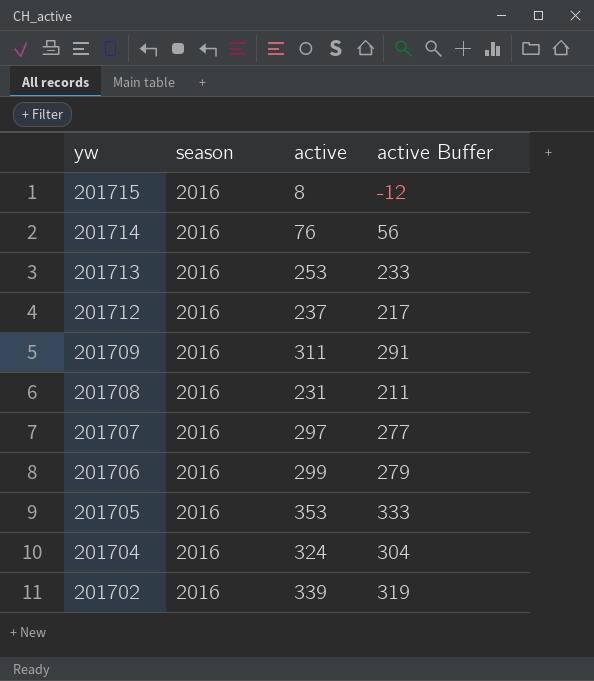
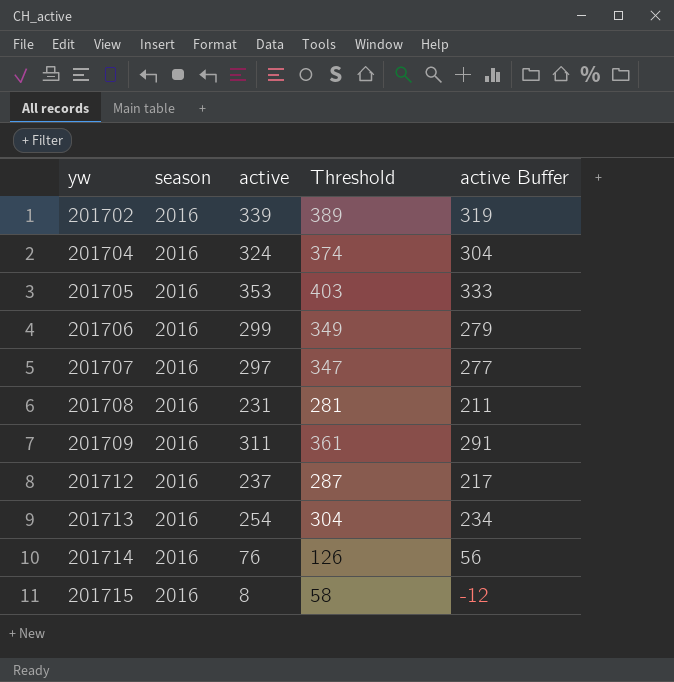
row order: yw descending -> yw ascending
column Threshold | formula: none -> [active] + 50
201713 | active: 253 -> 254
201713 | active Buffer: 233 -> 234

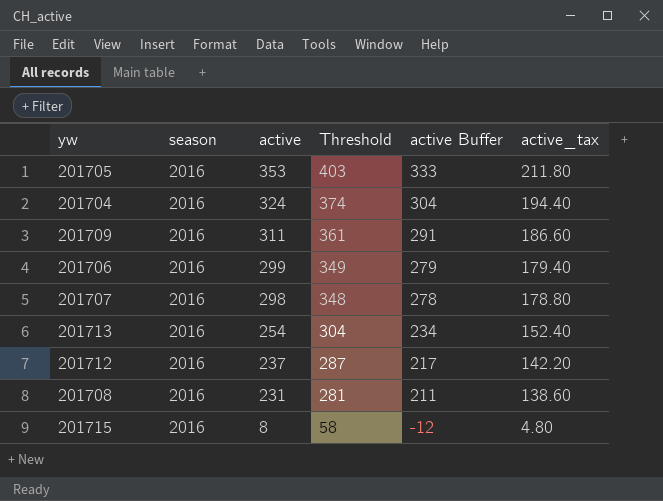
row order: yw ascending -> active descending
column active_tax | formula: none -> [active] * 0.6
row 201702: 2016 | 339 | 389 | 319 -> none
row 201714: 2016 | 76 | 126 | 56 -> none
201707 | active: 297 -> 298
201707 | Threshold: 347 -> 348
201707 | active Buffer: 277 -> 278

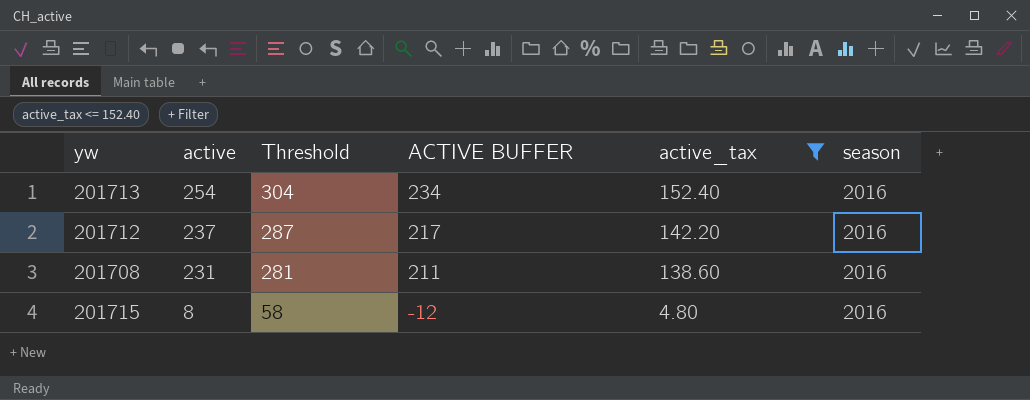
filter: none -> active_tax <= 152.40
column name: active Buffer -> ACTIVE BUFFER
column season | position: 2 -> 6

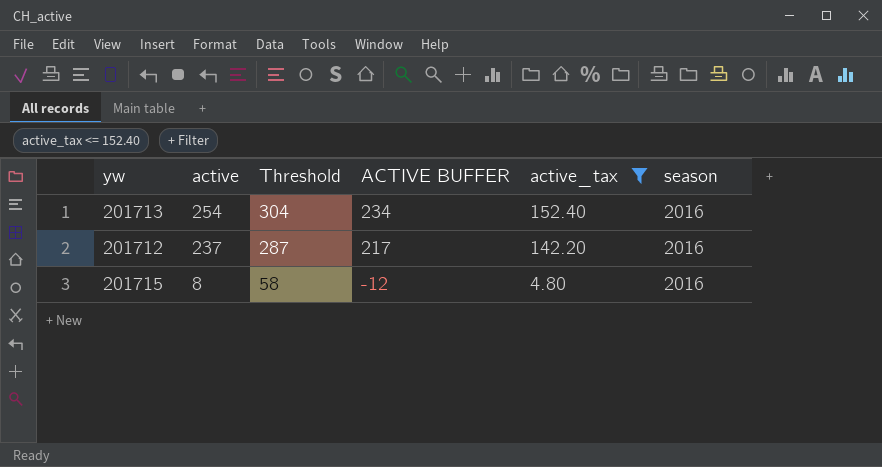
row 201708: 231 | 281 | 211 | 138.60 | 2016 -> none

